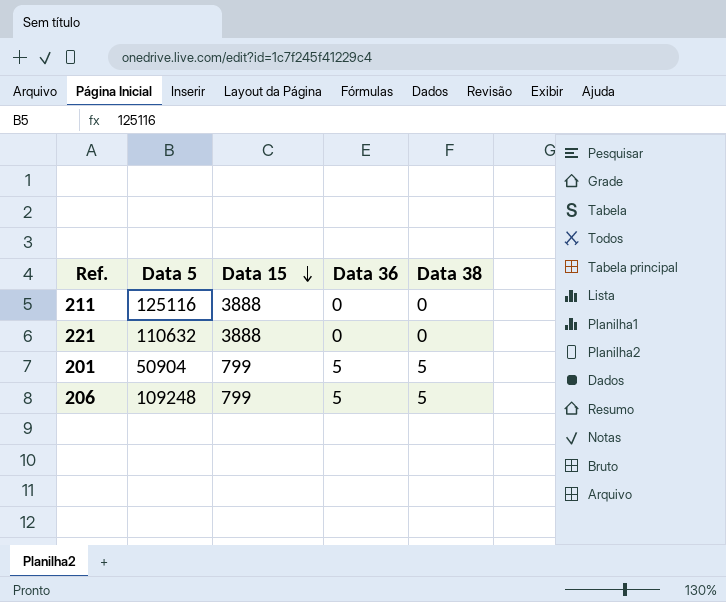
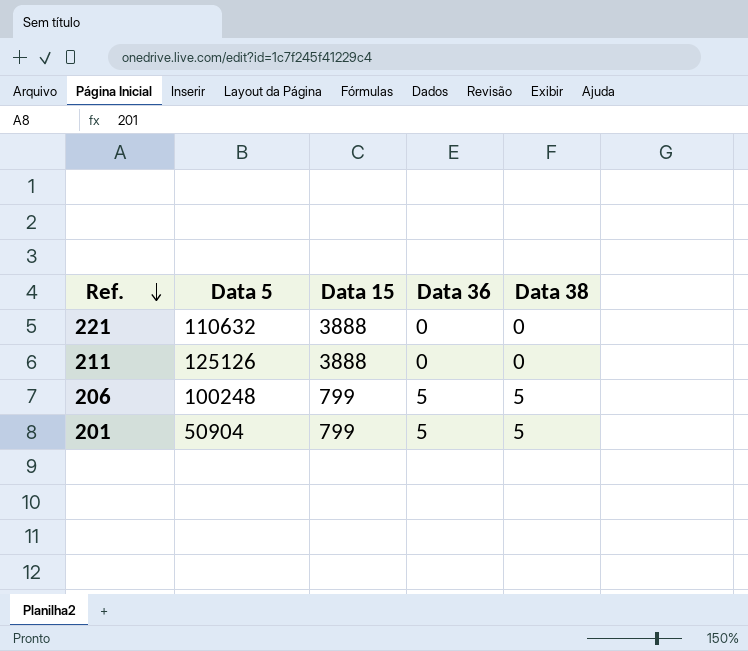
row order: Data 15 descending -> Ref. descending
211 | Data 5: 125116 -> 125126
206 | Data 5: 109248 -> 100248

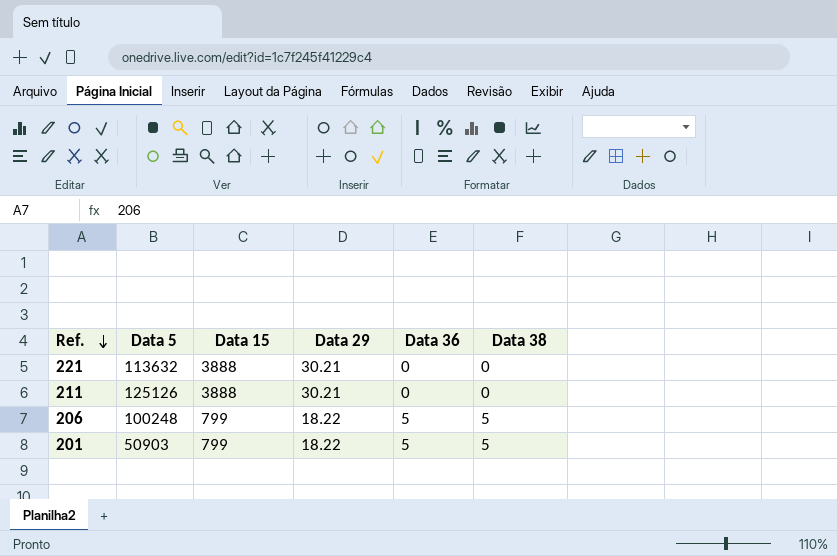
column Data 29 | position: none -> 4
221 | Data 5: 110632 -> 113632
201 | Data 5: 50904 -> 50903

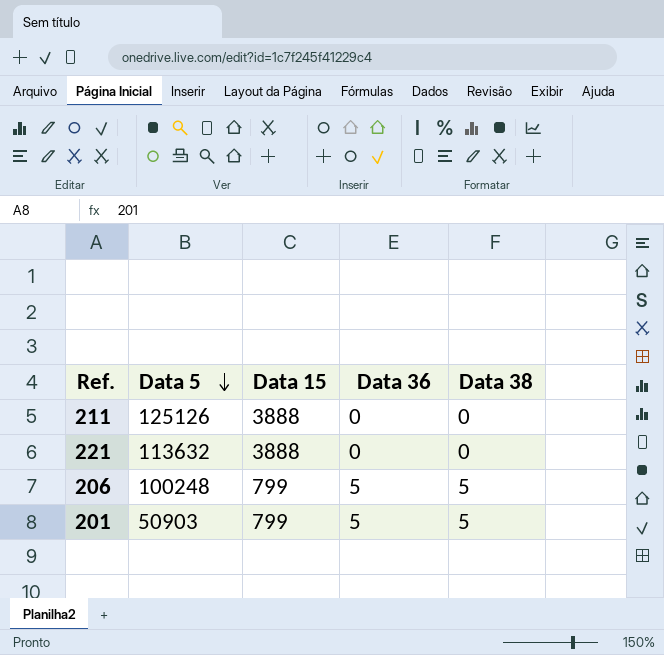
row order: Ref. descending -> Data 5 descending
column Data 29 | position: 4 -> none

